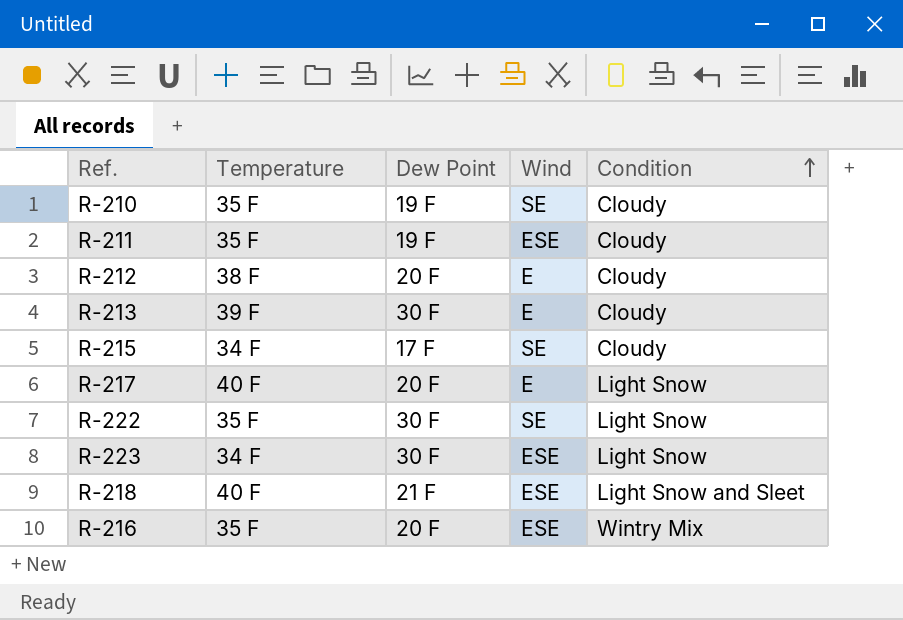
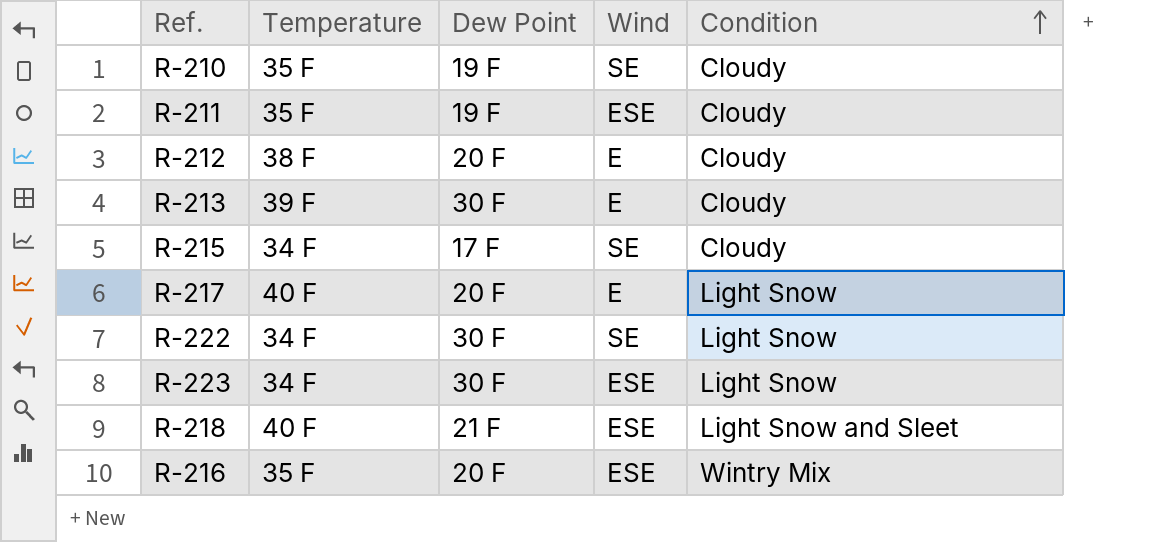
R-222 | Temperature: 35 F -> 34 F

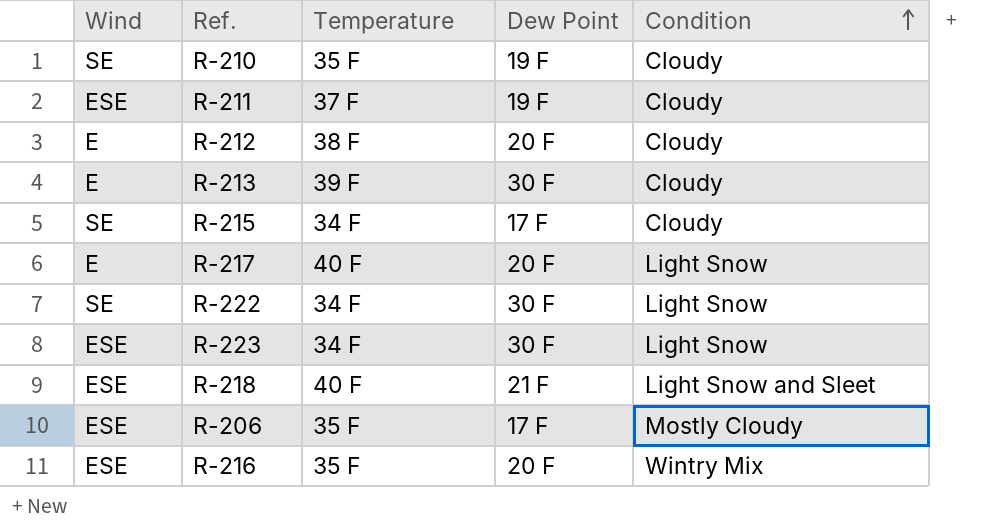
column Wind | position: 4 -> 1
R-211 | Temperature: 35 F -> 37 F
row R-206: none -> ESE | 35 F | 17 F | Mostly Cloudy

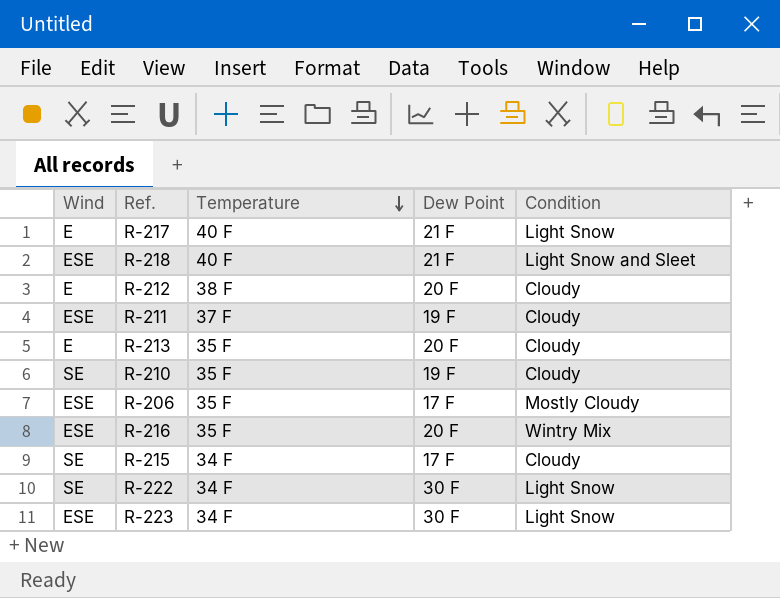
row order: Condition ascending -> Temperature descending
R-217 | Dew Point: 20 F -> 21 F
R-213 | Temperature: 39 F -> 35 F
R-213 | Dew Point: 30 F -> 20 F

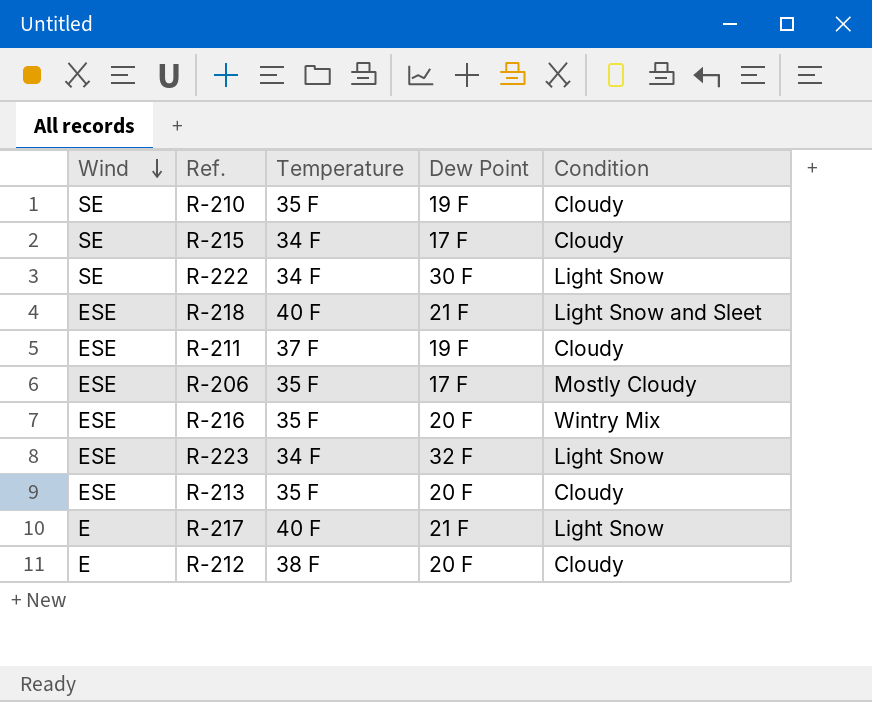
row order: Temperature descending -> Wind descending
R-223 | Dew Point: 30 F -> 32 F
R-213 | Wind: E -> ESE

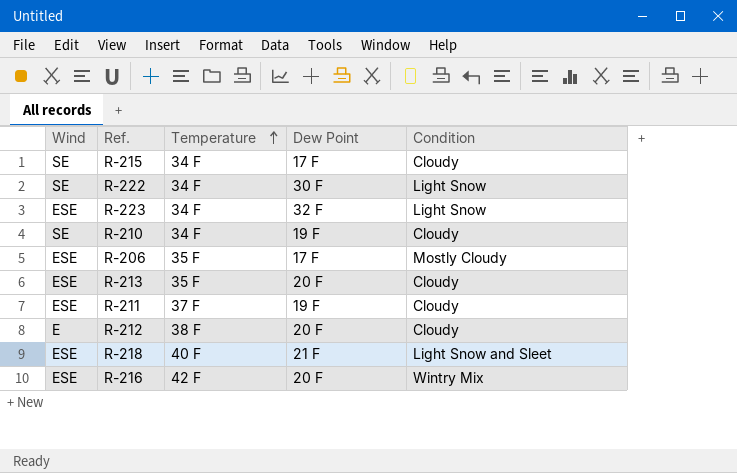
row order: Wind descending -> Temperature ascending
row R-217: E | 40 F | 21 F | Light Snow -> none
R-210 | Temperature: 35 F -> 34 F
R-216 | Temperature: 35 F -> 42 F

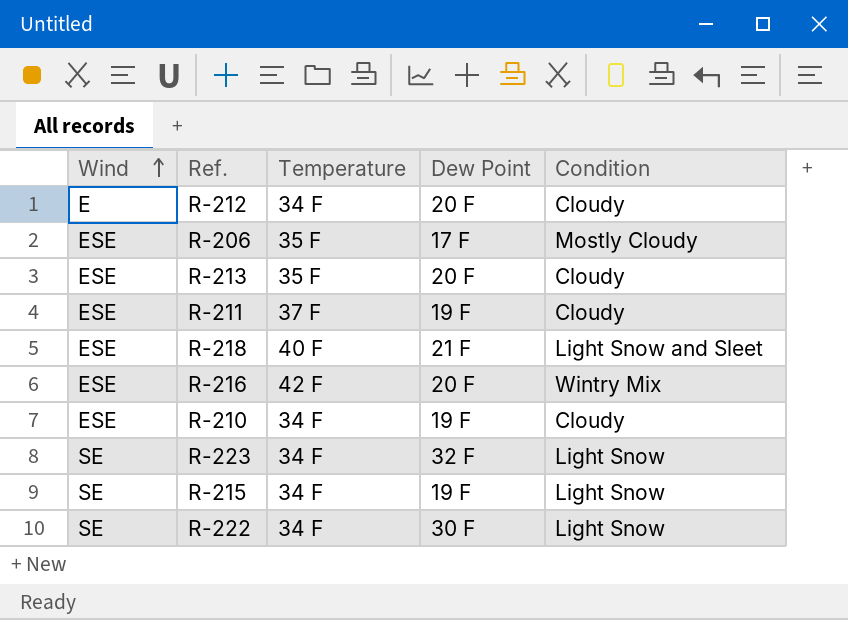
row order: Temperature ascending -> Wind ascending
R-212 | Temperature: 38 F -> 34 F
R-210 | Wind: SE -> ESE
R-223 | Wind: ESE -> SE
R-215 | Dew Point: 17 F -> 19 F
R-215 | Condition: Cloudy -> Light Snow

